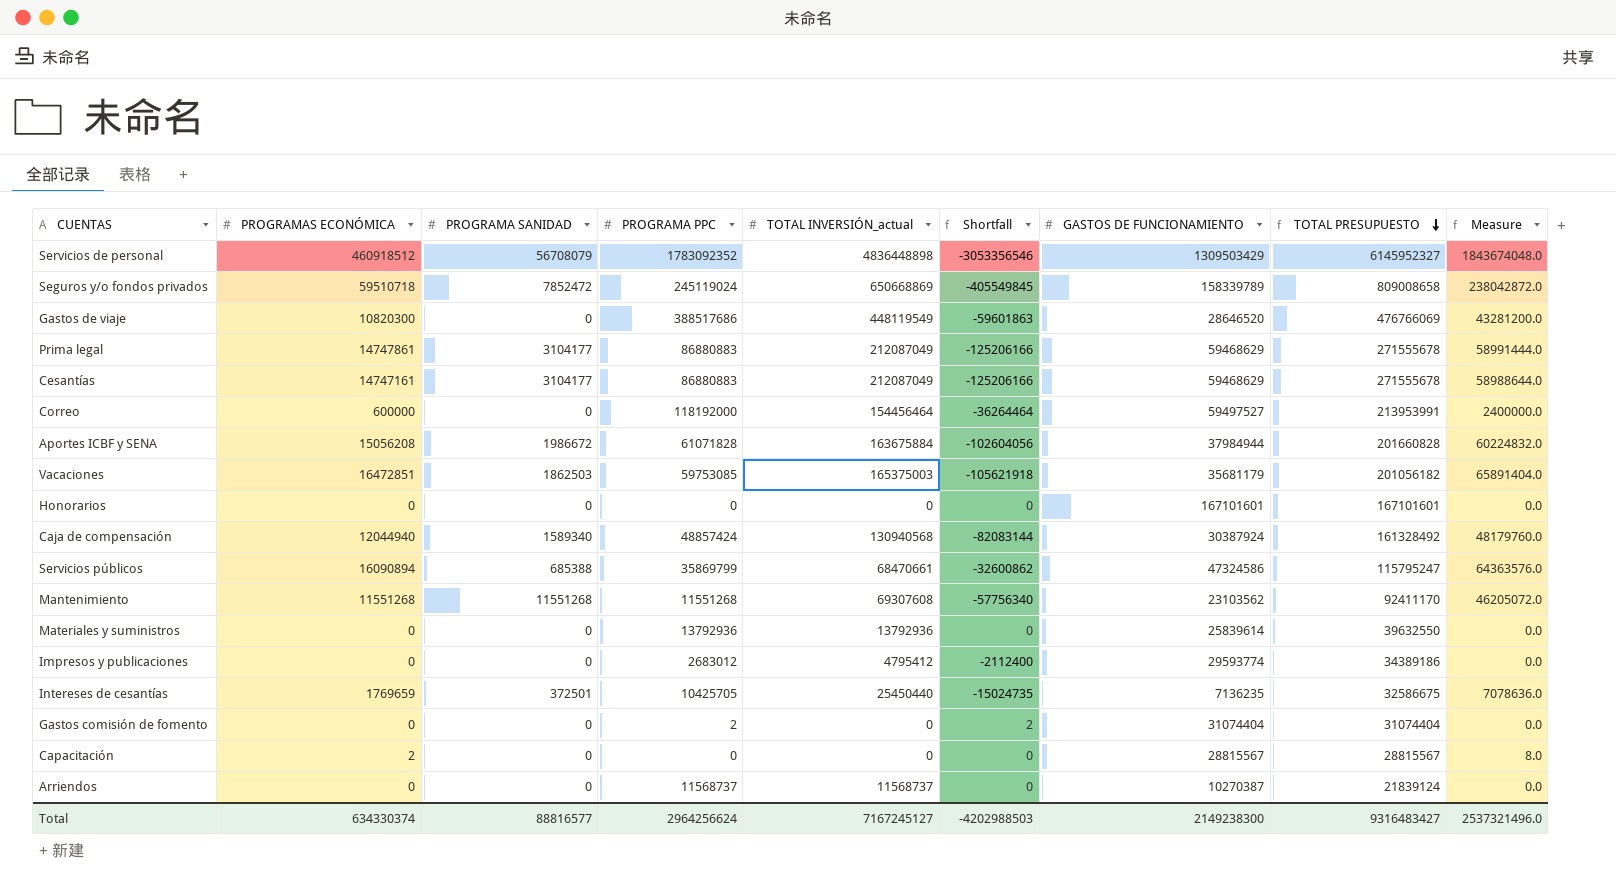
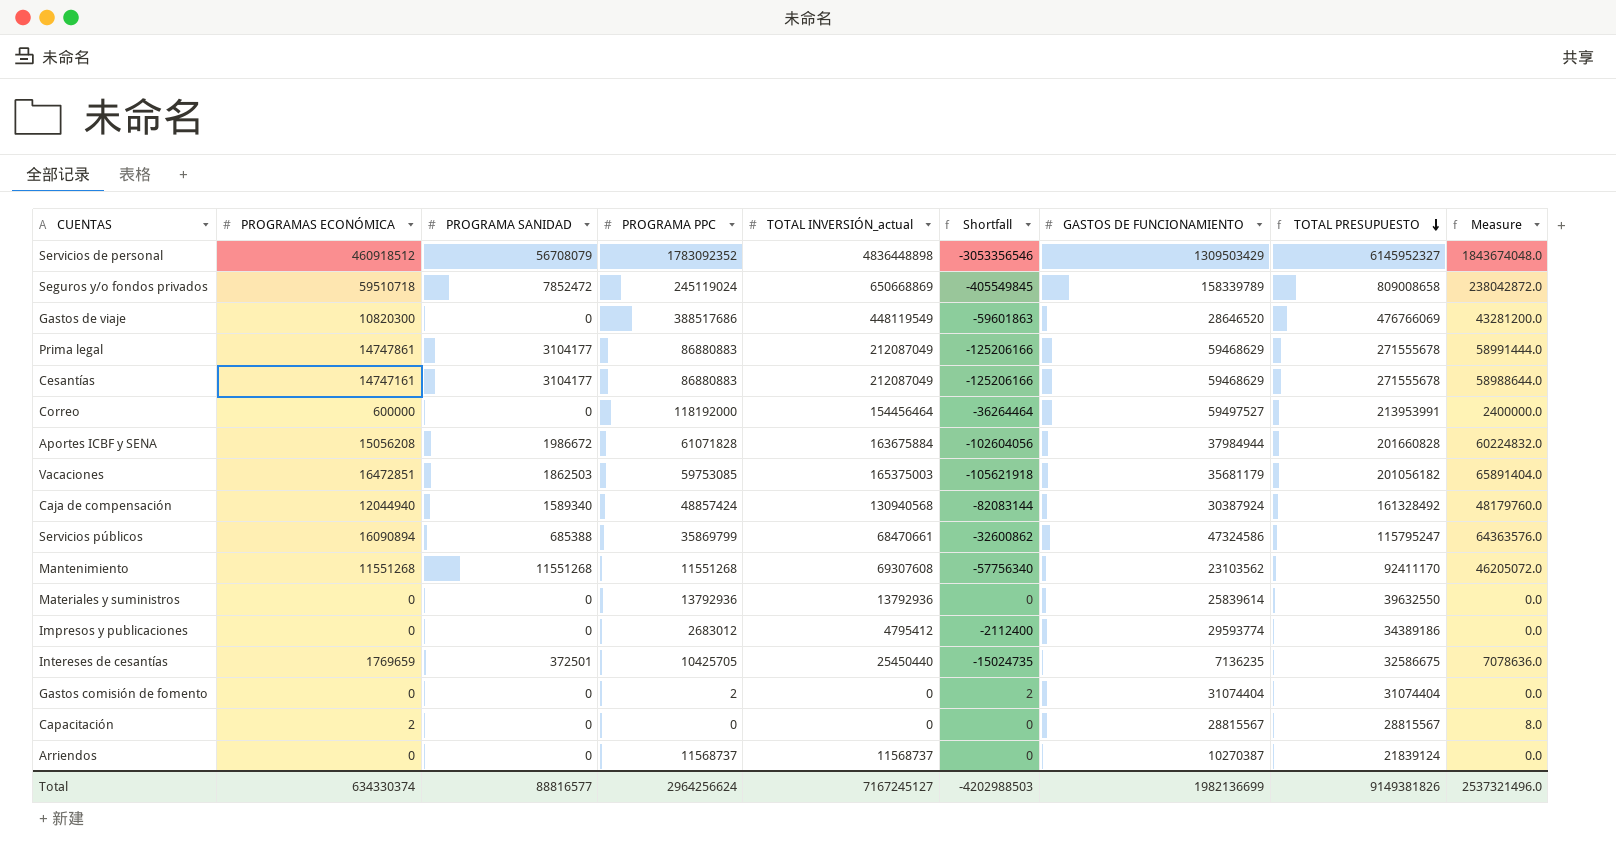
row Honorarios: 0 | 0 | 0 | 0 | 0 | 167101601 | 167101601 | 0.0 -> none
Total | GASTOS DE FUNCIONAMIENTO: 2149238300 -> 1982136699
Total | TOTAL PRESUPUESTO: 9316483427 -> 9149381826

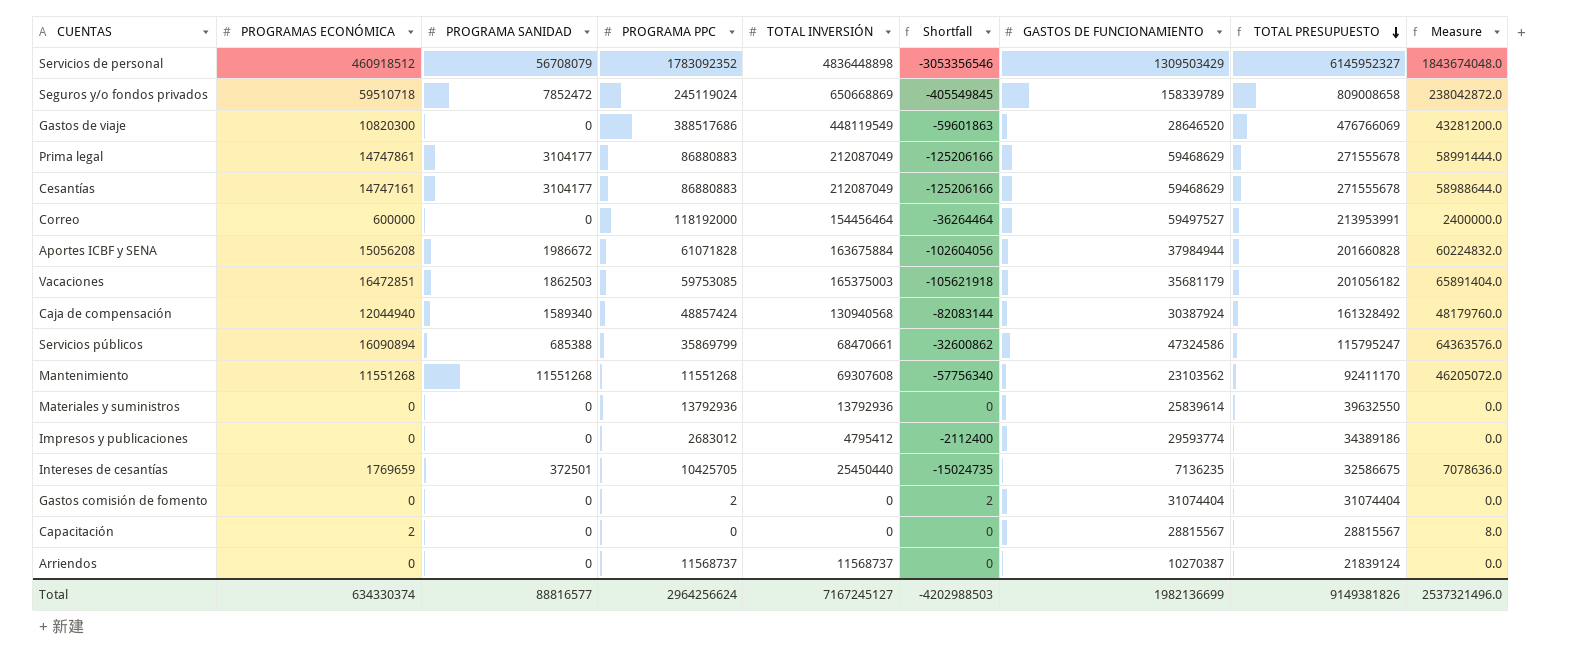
column name: TOTAL INVERSIÓN_actual -> TOTAL INVERSIÓN

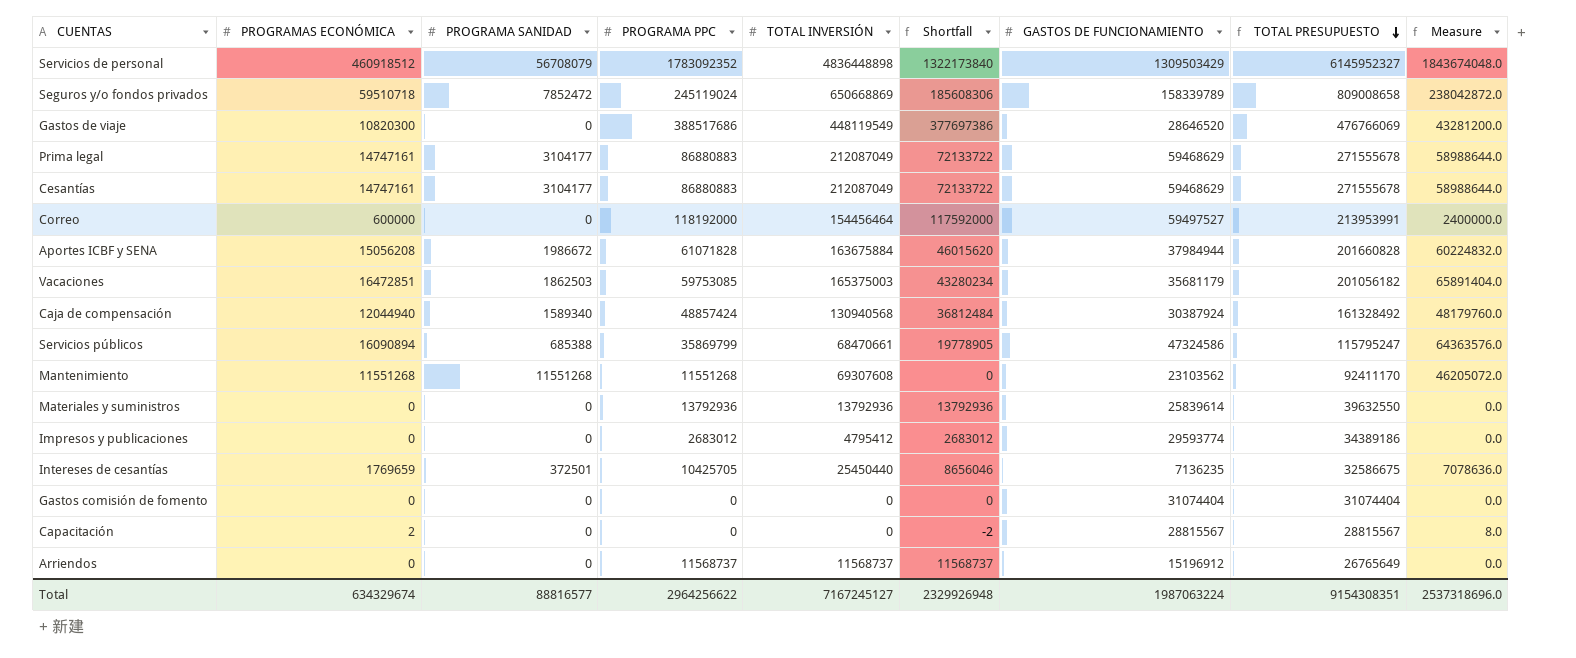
column Shortfall | formula: [PROGRAMA PPC] - [TOTAL INVERSIÓN] -> [PROGRAMA PPC] - [PROGRAMAS ECONÓMICA]
Prima legal | PROGRAMAS ECONÓMICA: 14747861 -> 14747161
Prima legal | Measure: 58991444.0 -> 58988644.0
Gastos comisión de fomento | PROGRAMA PPC: 2 -> 0
Arriendos | GASTOS DE FUNCIONAMIENTO: 10270387 -> 15196912
Arriendos | TOTAL PRESUPUESTO: 21839124 -> 26765649
Total | PROGRAMAS ECONÓMICA: 634330374 -> 634329674
Total | PROGRAMA PPC: 2964256624 -> 2964256622
Total | Shortfall: -4202988503 -> 2329926948
Total | GASTOS DE FUNCIONAMIENTO: 1982136699 -> 1987063224
Total | TOTAL PRESUPUESTO: 9149381826 -> 9154308351
Total | Measure: 2537321496.0 -> 2537318696.0

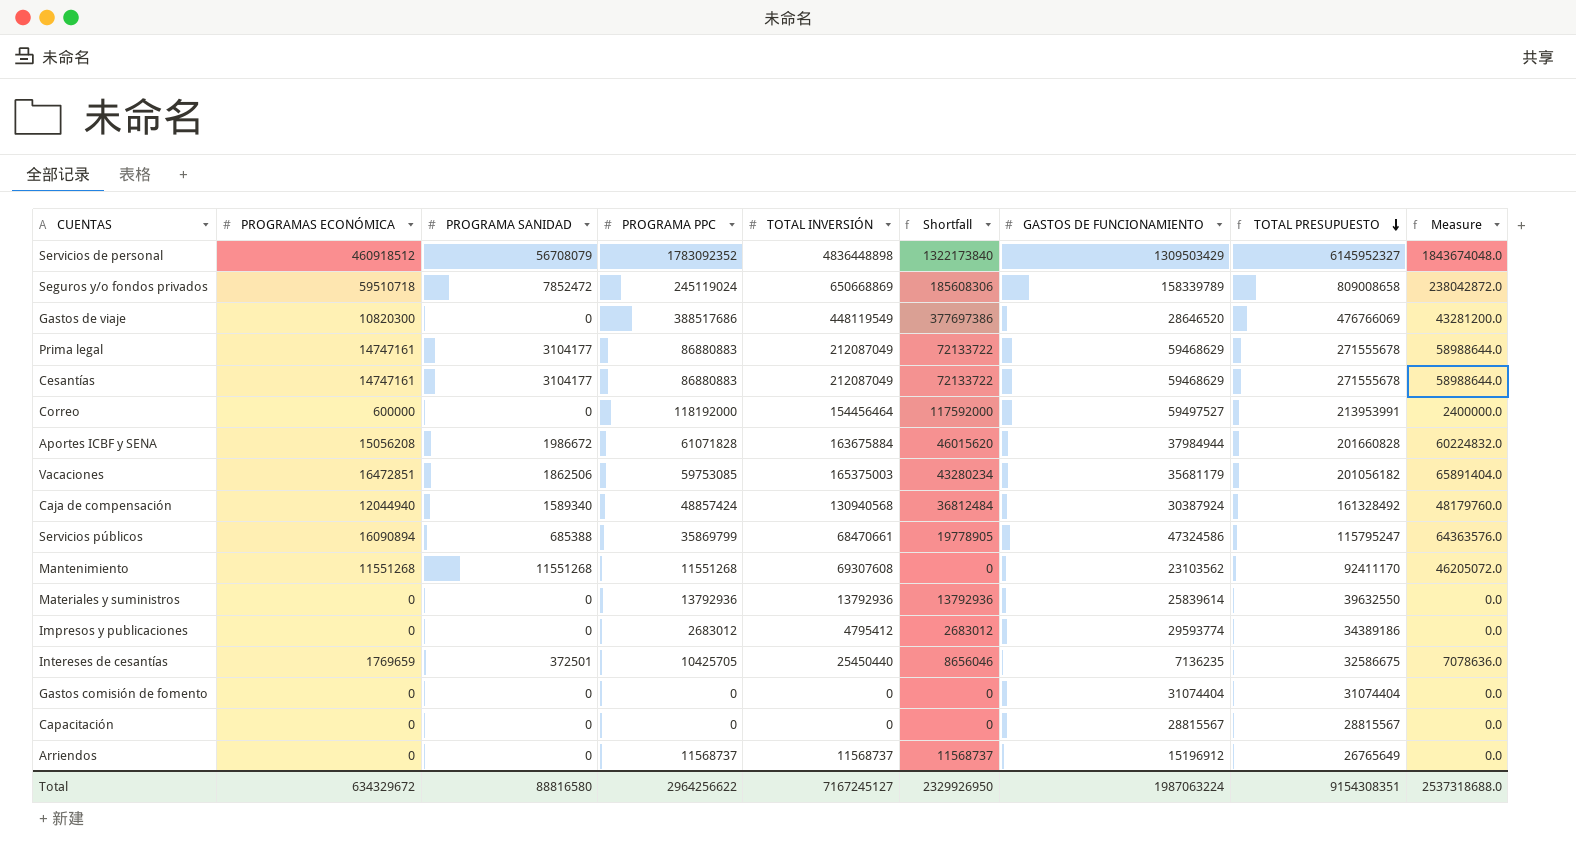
Vacaciones | PROGRAMA SANIDAD: 1862503 -> 1862506
Capacitación | PROGRAMAS ECONÓMICA: 2 -> 0
Capacitación | Shortfall: -2 -> 0
Capacitación | Measure: 8.0 -> 0.0
Total | PROGRAMAS ECONÓMICA: 634329674 -> 634329672
Total | PROGRAMA SANIDAD: 88816577 -> 88816580
Total | Shortfall: 2329926948 -> 2329926950
Total | Measure: 2537318696.0 -> 2537318688.0

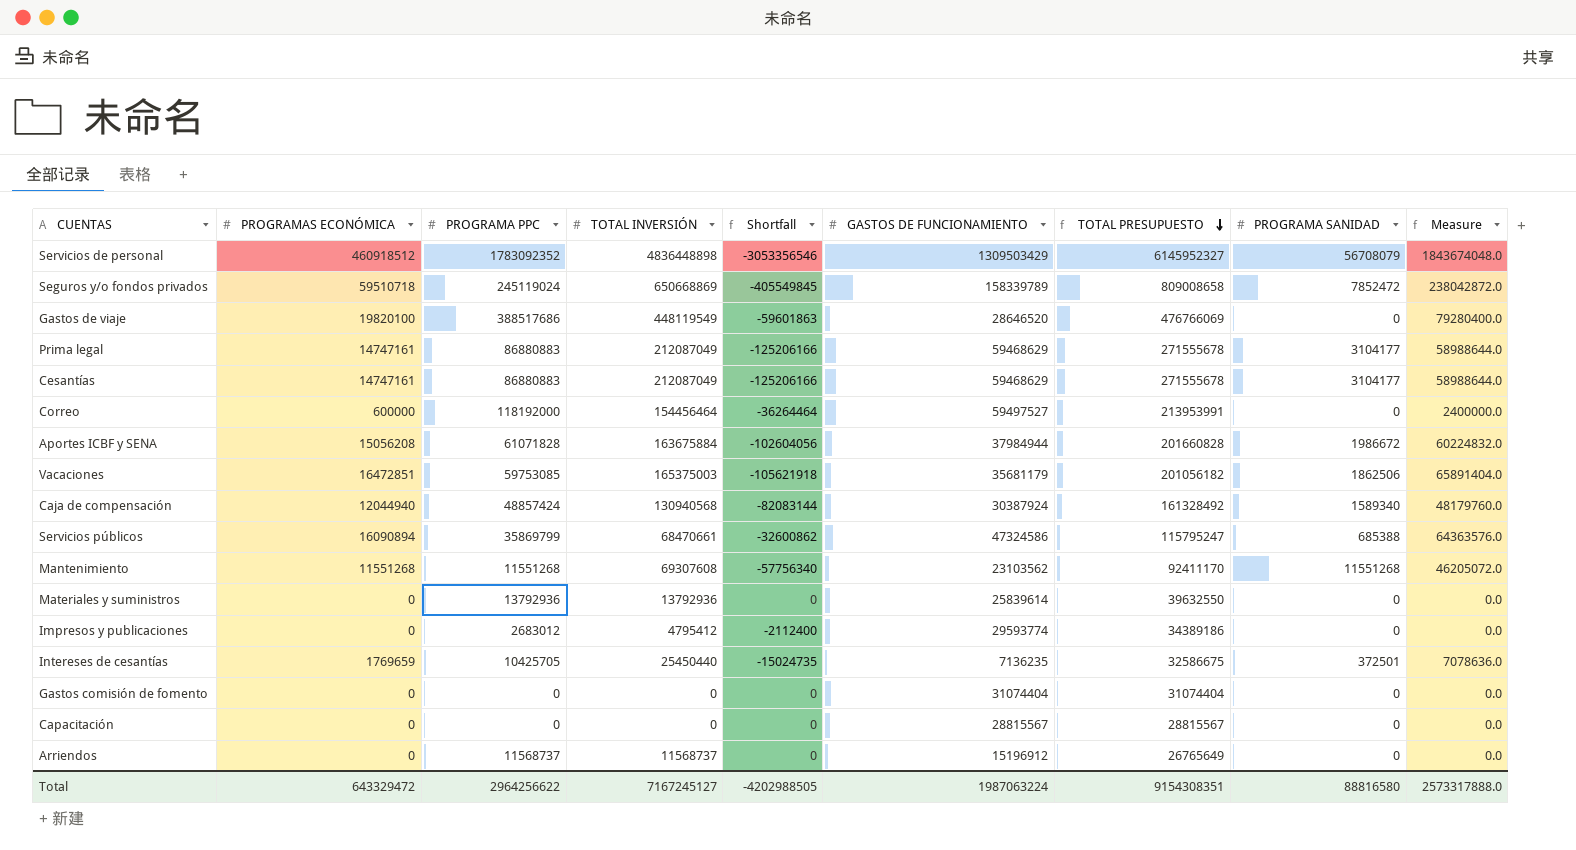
column Shortfall | formula: [PROGRAMA PPC] - [PROGRAMAS ECONÓMICA] -> [PROGRAMA PPC] - [TOTAL INVERSIÓN]
column PROGRAMA SANIDAD | position: 3 -> 8
Gastos de viaje | PROGRAMAS ECONÓMICA: 10820300 -> 19820100
Gastos de viaje | Measure: 43281200.0 -> 79280400.0
Total | PROGRAMAS ECONÓMICA: 634329672 -> 643329472
Total | Shortfall: 2329926950 -> -4202988505
Total | Measure: 2537318688.0 -> 2573317888.0

